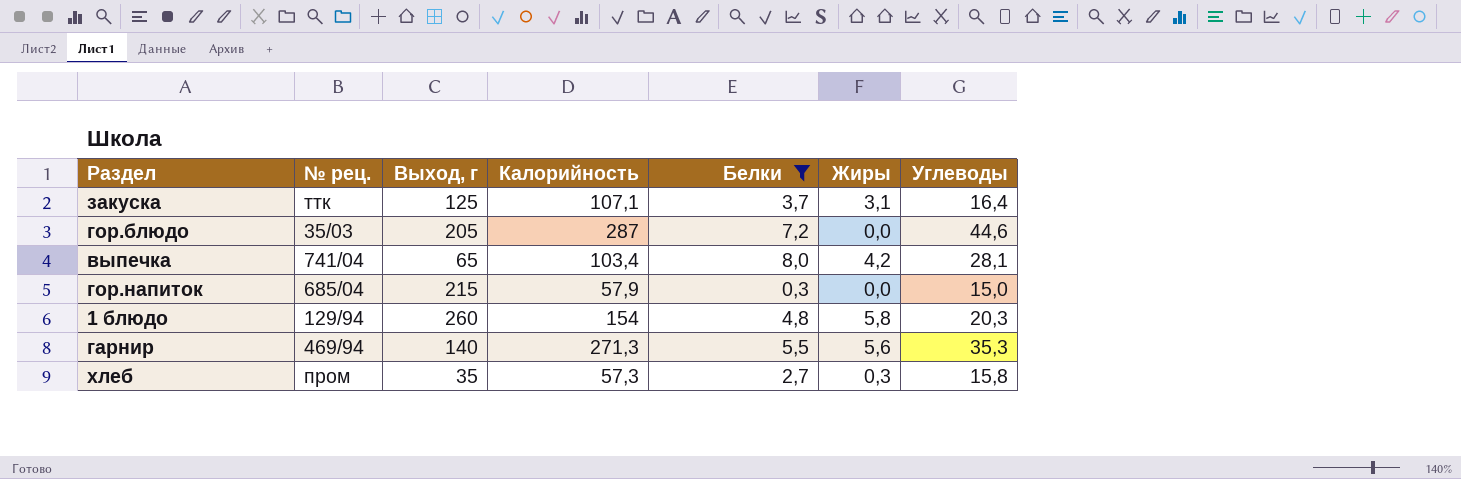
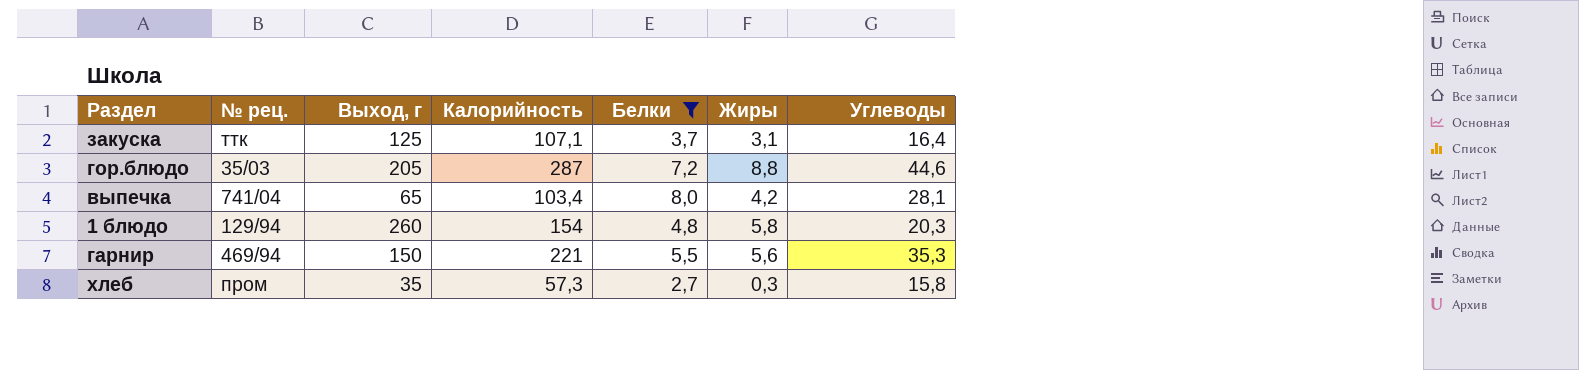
row гор.напиток: 685/04 | 215 | 57,9 | 0,3 | 0,0 | 15,0 -> none
гор.блюдо | Жиры: 0,0 -> 8,8
гарнир | Выход, г: 140 -> 150
гарнир | Калорийность: 271,3 -> 221

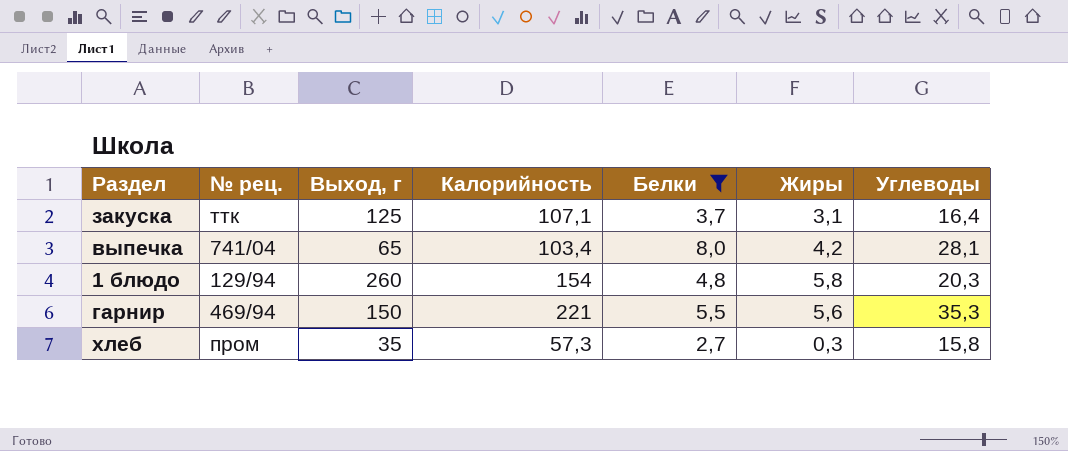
row гор.блюдо: 35/03 | 205 | 287 | 7,2 | 8,8 | 44,6 -> none

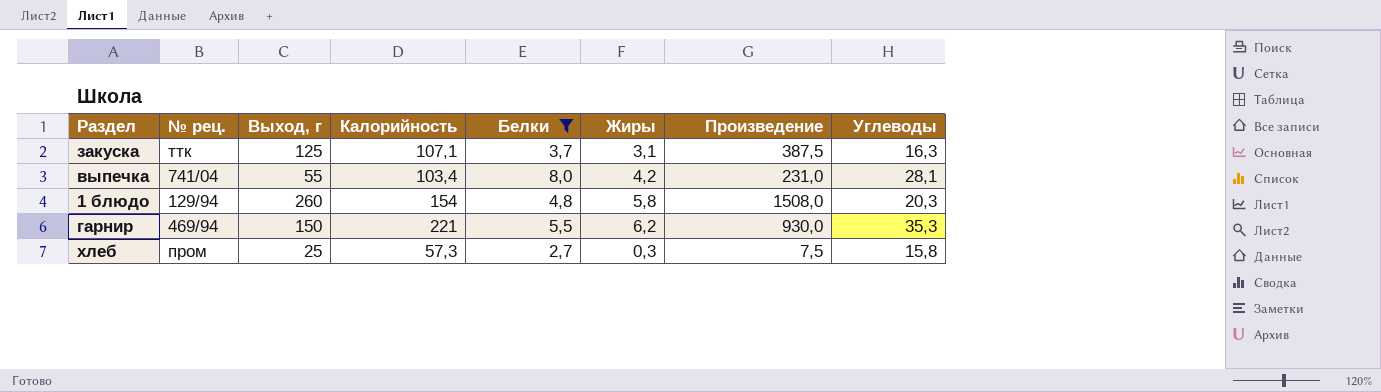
column Произведение | formula: none -> [Выход, г] * [Жиры]
закуска | Углеводы: 16,4 -> 16,3
выпечка | Выход, г: 65 -> 55
гарнир | Жиры: 5,6 -> 6,2
хлеб | Выход, г: 35 -> 25

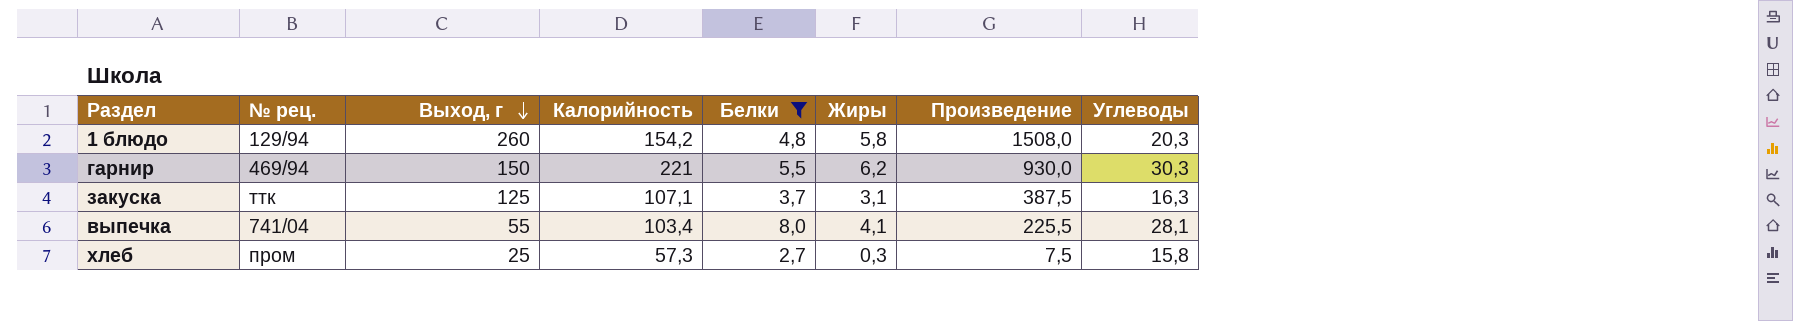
row order: none -> Выход, г descending
1 блюдо | Калорийность: 154 -> 154,2
гарнир | Углеводы: 35,3 -> 30,3
выпечка | Жиры: 4,2 -> 4,1
выпечка | Произведение: 231,0 -> 225,5

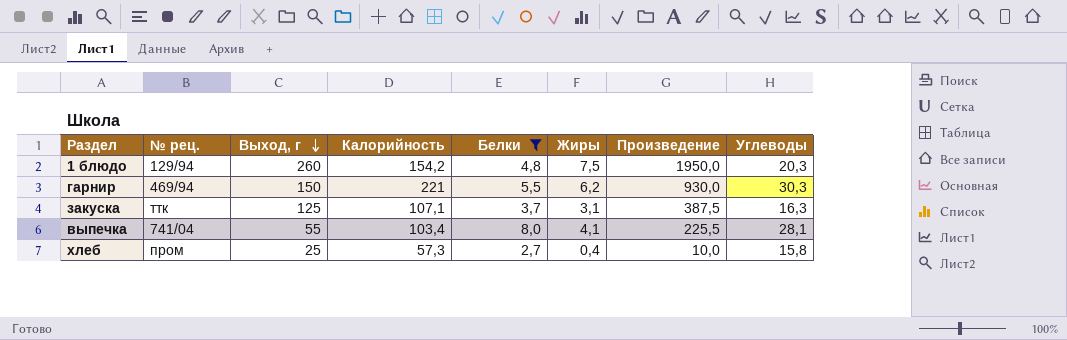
1 блюдо | Жиры: 5,8 -> 7,5
1 блюдо | Произведение: 1508,0 -> 1950,0
хлеб | Жиры: 0,3 -> 0,4
хлеб | Произведение: 7,5 -> 10,0

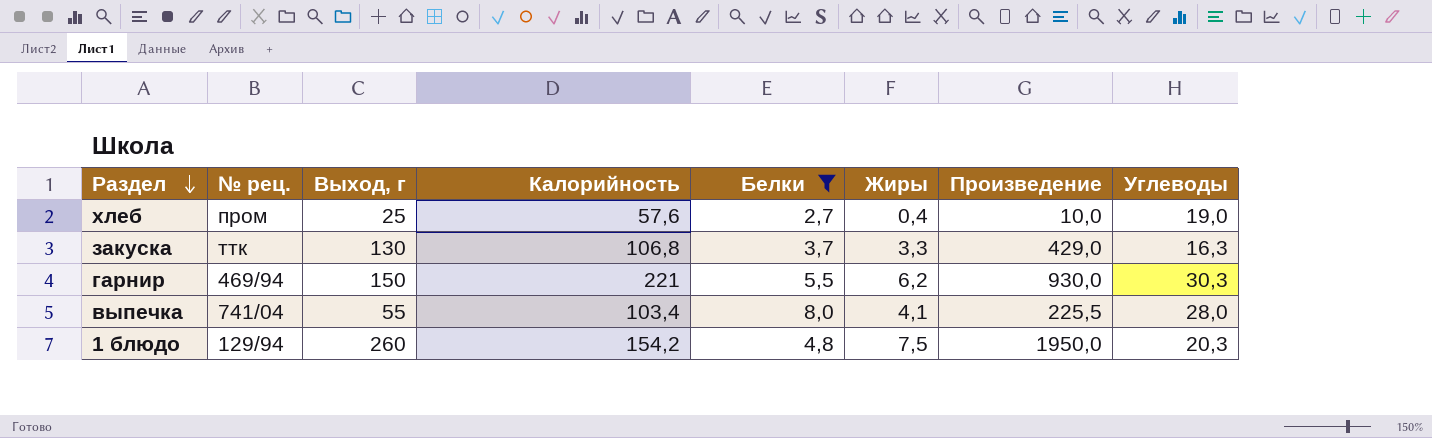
row order: Выход, г descending -> Раздел descending
хлеб | Калорийность: 57,3 -> 57,6
хлеб | Углеводы: 15,8 -> 19,0
закуска | Выход, г: 125 -> 130
закуска | Калорийность: 107,1 -> 106,8
закуска | Жиры: 3,1 -> 3,3
закуска | Произведение: 387,5 -> 429,0
выпечка | Углеводы: 28,1 -> 28,0

